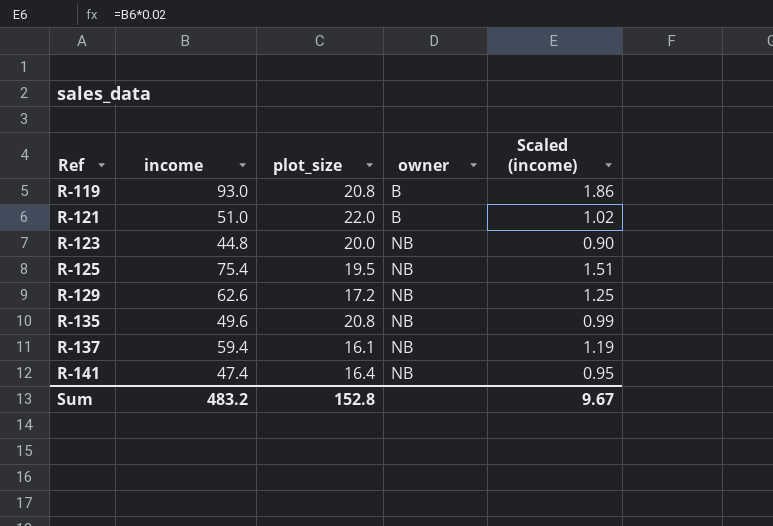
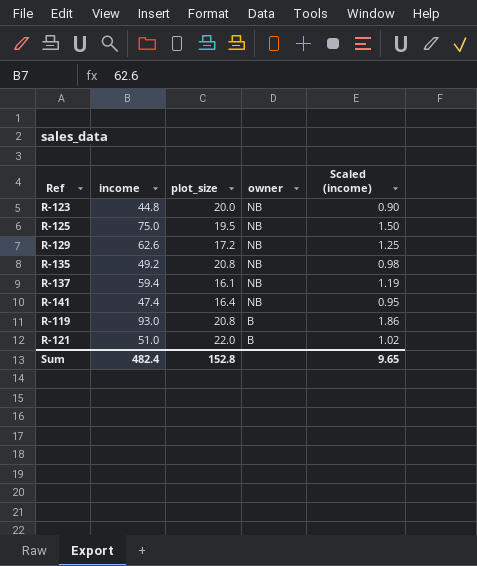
row order: Ref ascending -> owner descending
R-125 | income: 75.4 -> 75.0
R-125 | Scaled (income): 1.51 -> 1.50
R-135 | income: 49.6 -> 49.2
R-135 | Scaled (income): 0.99 -> 0.98
Sum | income: 483.2 -> 482.4
Sum | Scaled (income): 9.67 -> 9.65

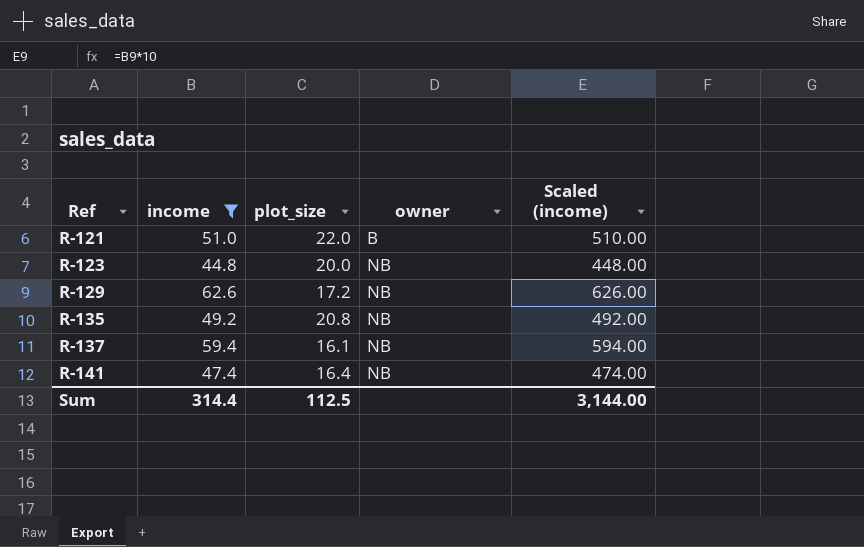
filter: none -> income <= 62.6
row order: owner descending -> Ref ascending
column Scaled (income) | formula: [income] * 0.02 -> [income] * 10
Sum | income: 482.4 -> 314.4
Sum | plot_size: 152.8 -> 112.5
Sum | Scaled (income): 9.65 -> 3,144.00

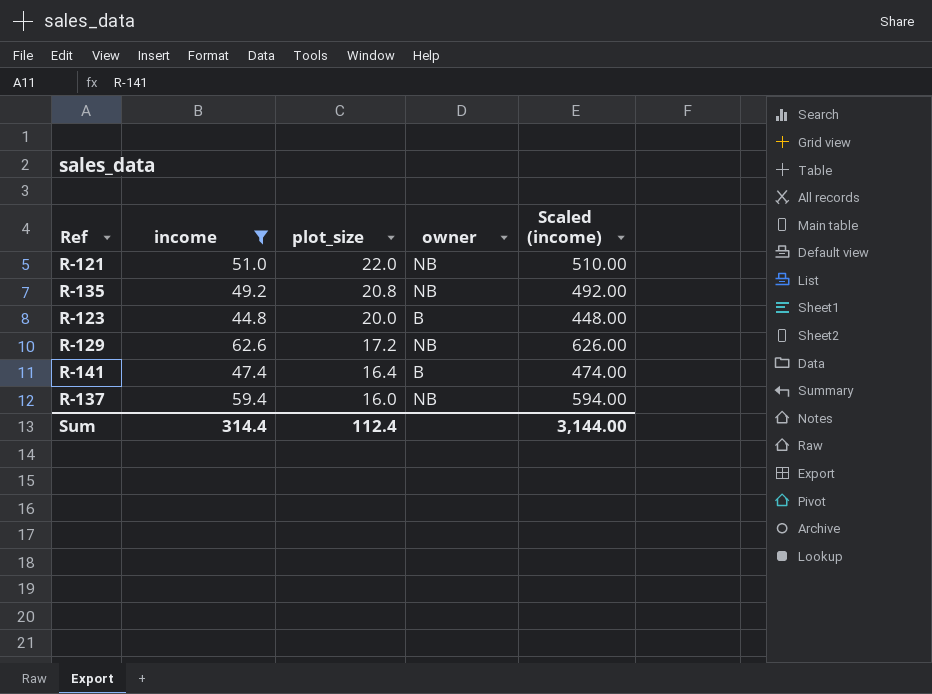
row order: Ref ascending -> plot_size descending
R-121 | owner: B -> NB
R-123 | owner: NB -> B
R-141 | owner: NB -> B
R-137 | plot_size: 16.1 -> 16.0
Sum | plot_size: 112.5 -> 112.4

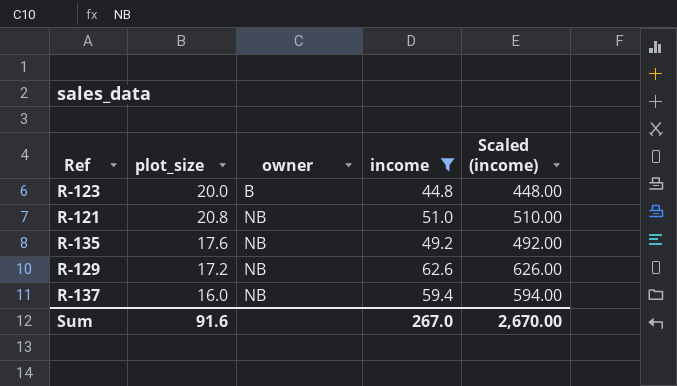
row order: plot_size descending -> owner ascending
column income | position: 2 -> 4
row R-141: 47.4 | 16.4 | B | 474.00 -> none
R-121 | plot_size: 22.0 -> 20.8
R-135 | plot_size: 20.8 -> 17.6
Sum | plot_size: 112.4 -> 91.6
Sum | income: 314.4 -> 267.0
Sum | Scaled (income): 3,144.00 -> 2,670.00

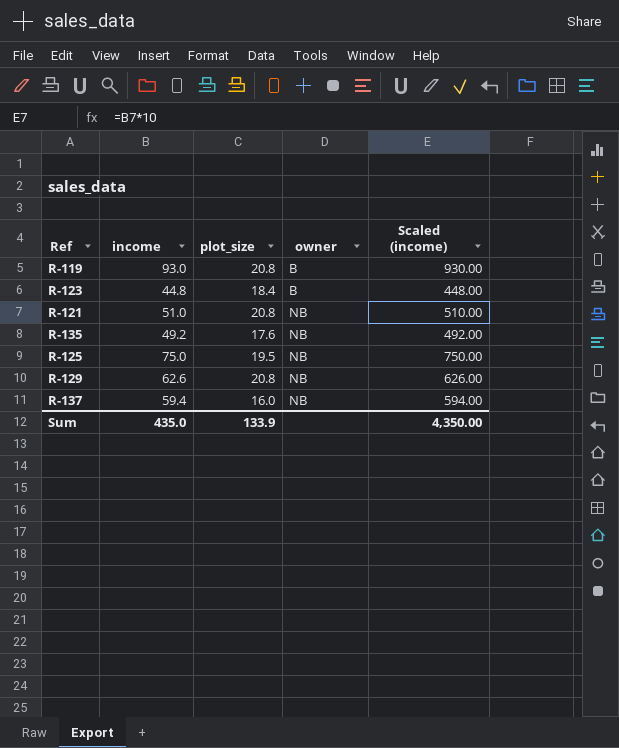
filter: income <= 62.6 -> none
column income | position: 4 -> 2
R-123 | plot_size: 20.0 -> 18.4
R-129 | plot_size: 17.2 -> 20.8
Sum | income: 267.0 -> 435.0
Sum | plot_size: 91.6 -> 133.9
Sum | Scaled (income): 2,670.00 -> 4,350.00

